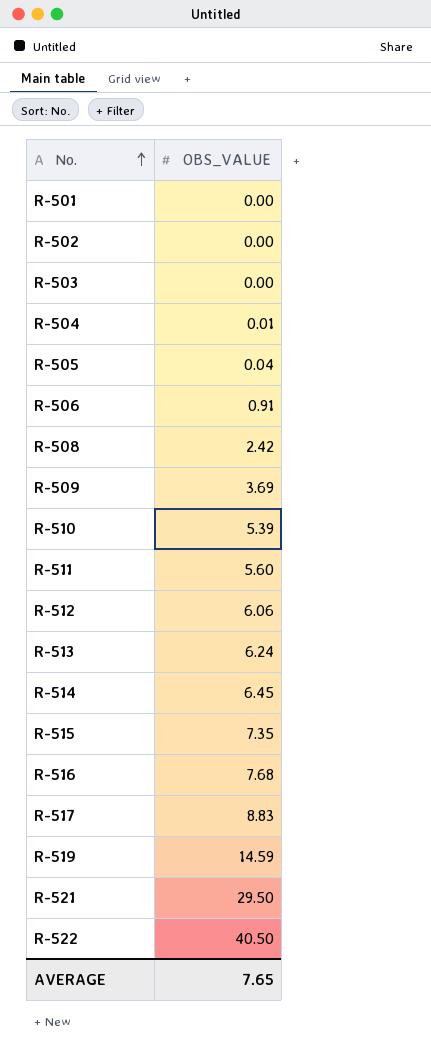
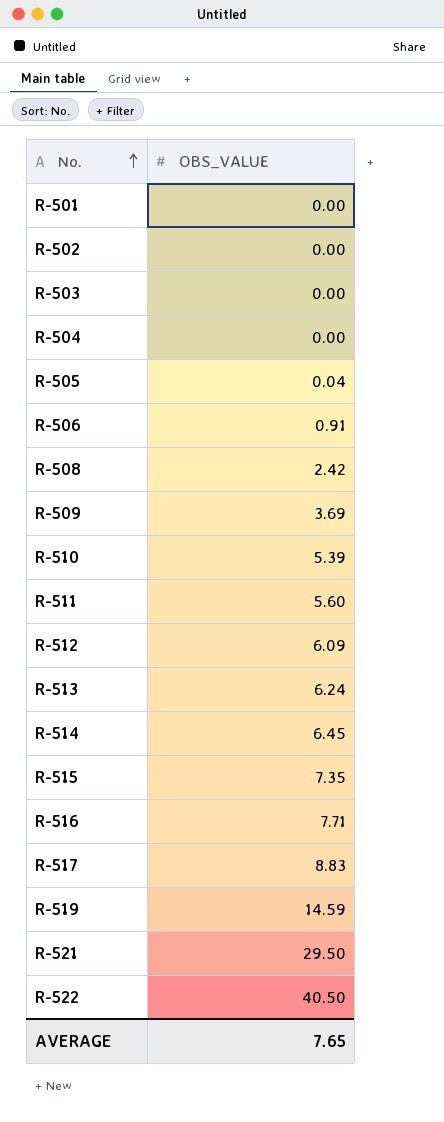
R-504 | OBS_VALUE: 0.01 -> 0.00
R-512 | OBS_VALUE: 6.06 -> 6.09
R-516 | OBS_VALUE: 7.68 -> 7.71

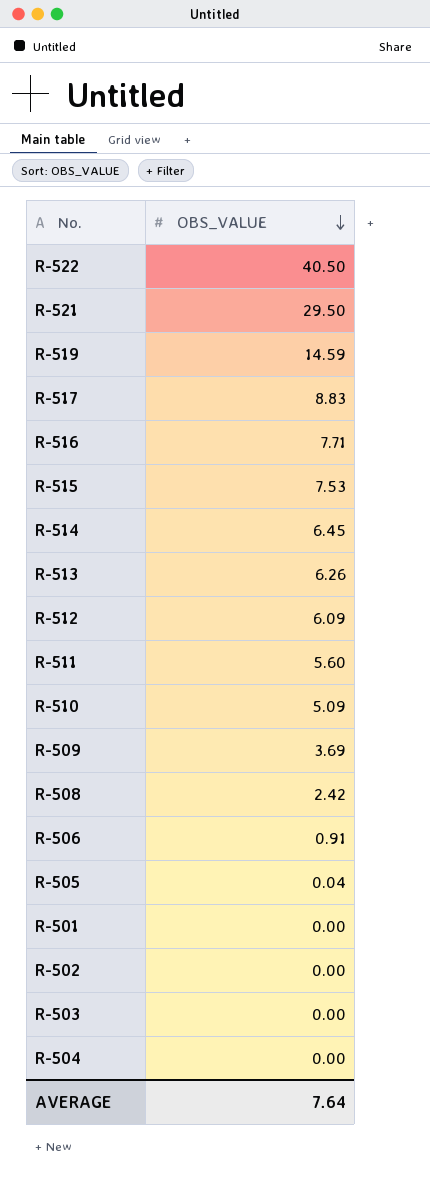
row order: No. ascending -> OBS_VALUE descending
R-515 | OBS_VALUE: 7.35 -> 7.53
R-513 | OBS_VALUE: 6.24 -> 6.26
R-510 | OBS_VALUE: 5.39 -> 5.09
AVERAGE | OBS_VALUE: 7.65 -> 7.64

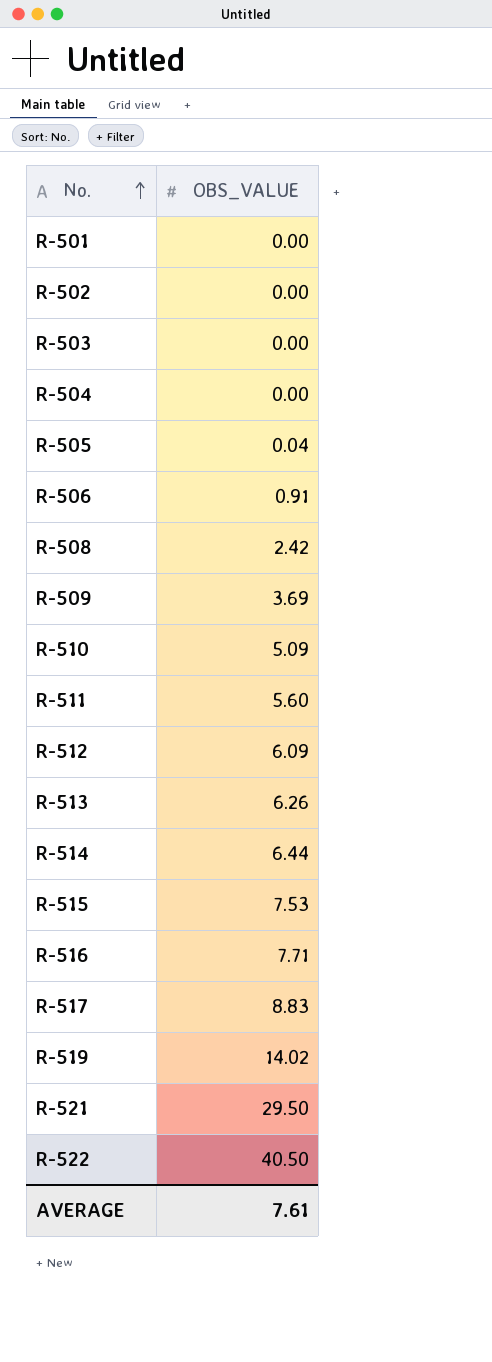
row order: OBS_VALUE descending -> No. ascending
R-514 | OBS_VALUE: 6.45 -> 6.44
R-519 | OBS_VALUE: 14.59 -> 14.02
AVERAGE | OBS_VALUE: 7.64 -> 7.61

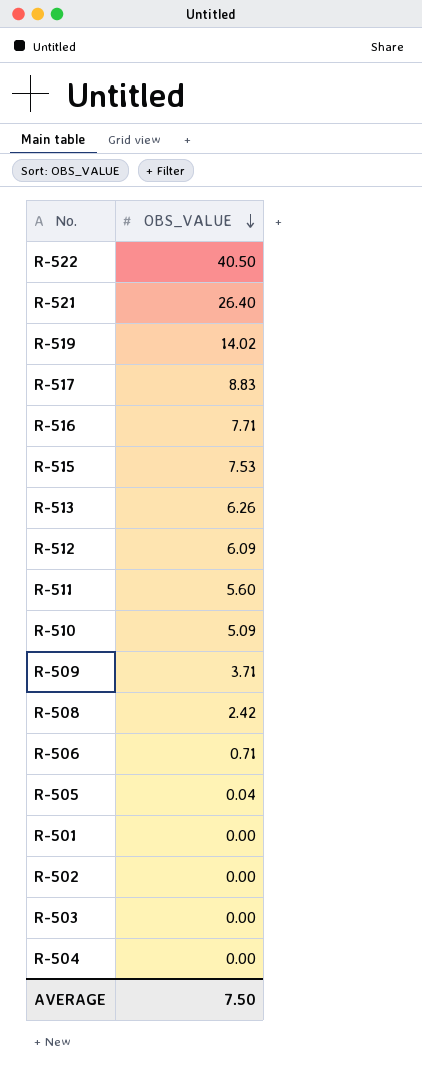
row order: No. ascending -> OBS_VALUE descending
row R-514: 6.44 -> none
R-521 | OBS_VALUE: 29.50 -> 26.40
R-509 | OBS_VALUE: 3.69 -> 3.71
R-506 | OBS_VALUE: 0.91 -> 0.71
AVERAGE | OBS_VALUE: 7.61 -> 7.50

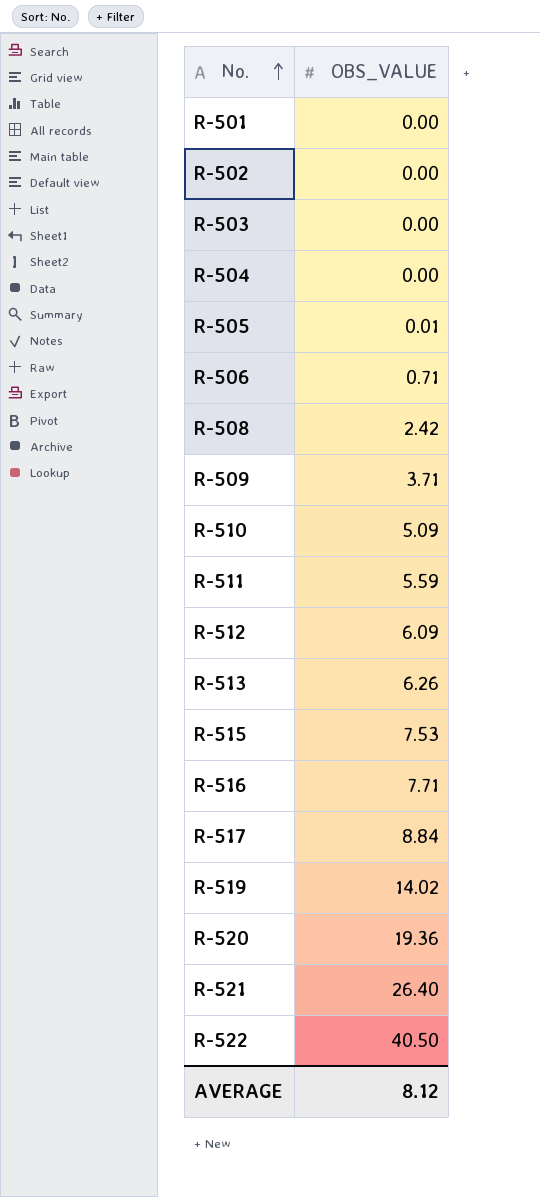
row order: OBS_VALUE descending -> No. ascending
R-505 | OBS_VALUE: 0.04 -> 0.01
R-511 | OBS_VALUE: 5.60 -> 5.59
R-517 | OBS_VALUE: 8.83 -> 8.84
row R-520: none -> 19.36
AVERAGE | OBS_VALUE: 7.50 -> 8.12

